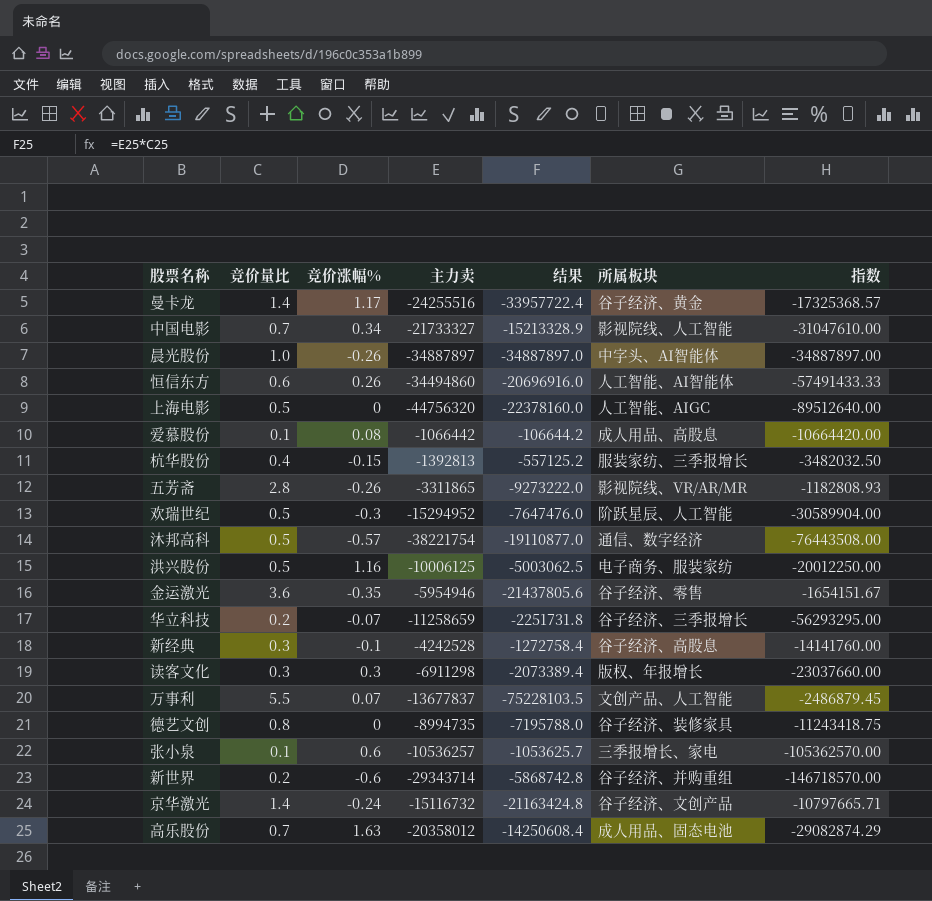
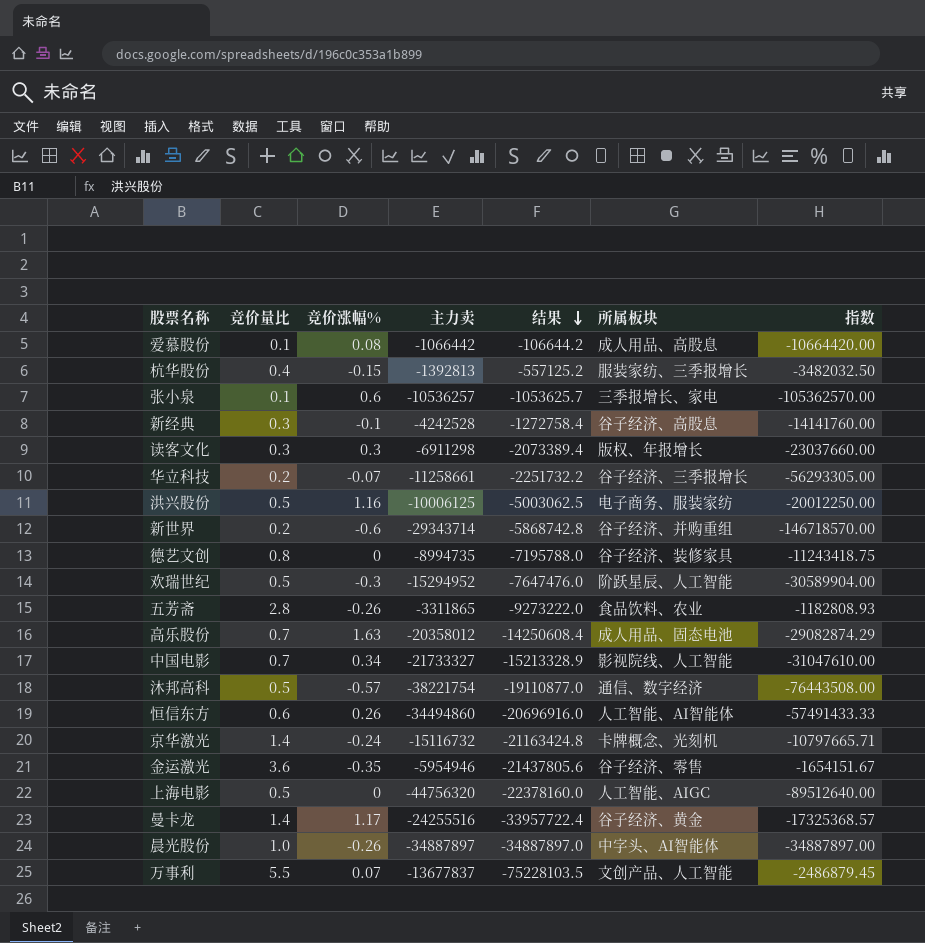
row order: none -> 结果 descending
华立科技 | 主力卖: -11258659 -> -11258661
华立科技 | 结果: -2251731.8 -> -2251732.2
华立科技 | 指数: -56293295.00 -> -56293305.00
五芳斋 | 所属板块: 影视院线、VR/AR/MR -> 食品饮料、农业
京华激光 | 所属板块: 谷子经济、文创产品 -> 卡牌概念、光刻机

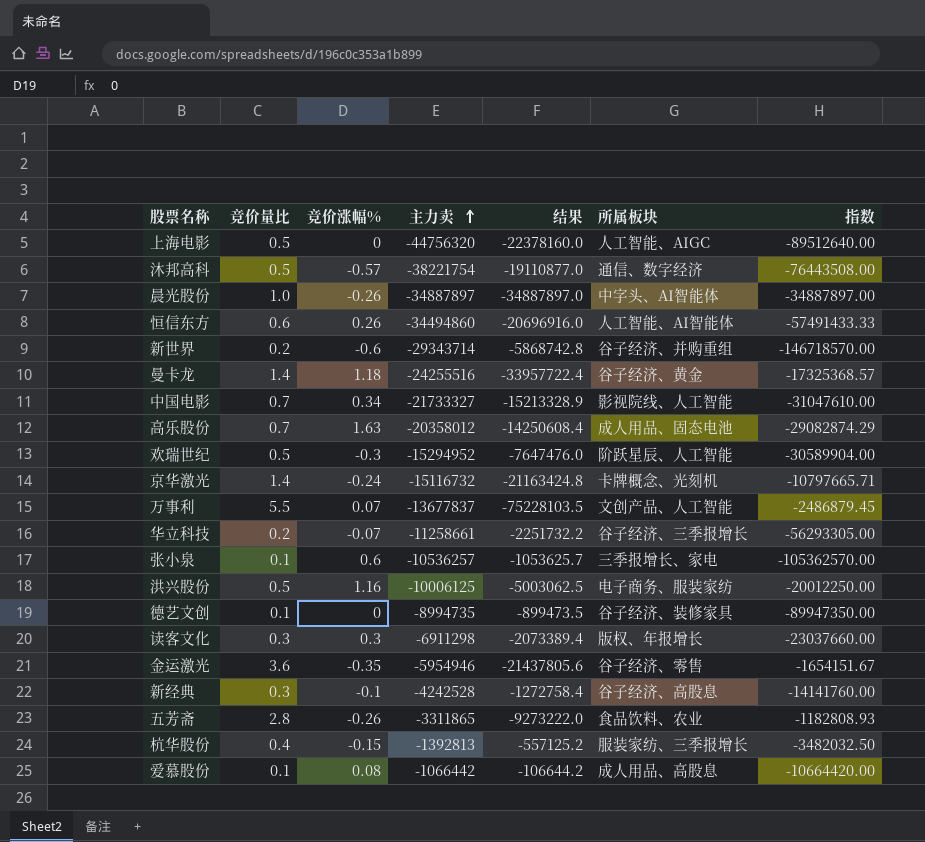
row order: 结果 descending -> 主力卖 ascending
曼卡龙 | 竞价涨幅%: 1.17 -> 1.18
德艺文创 | 竞价量比: 0.8 -> 0.1
德艺文创 | 结果: -7195788.0 -> -899473.5
德艺文创 | 指数: -11243418.75 -> -89947350.00

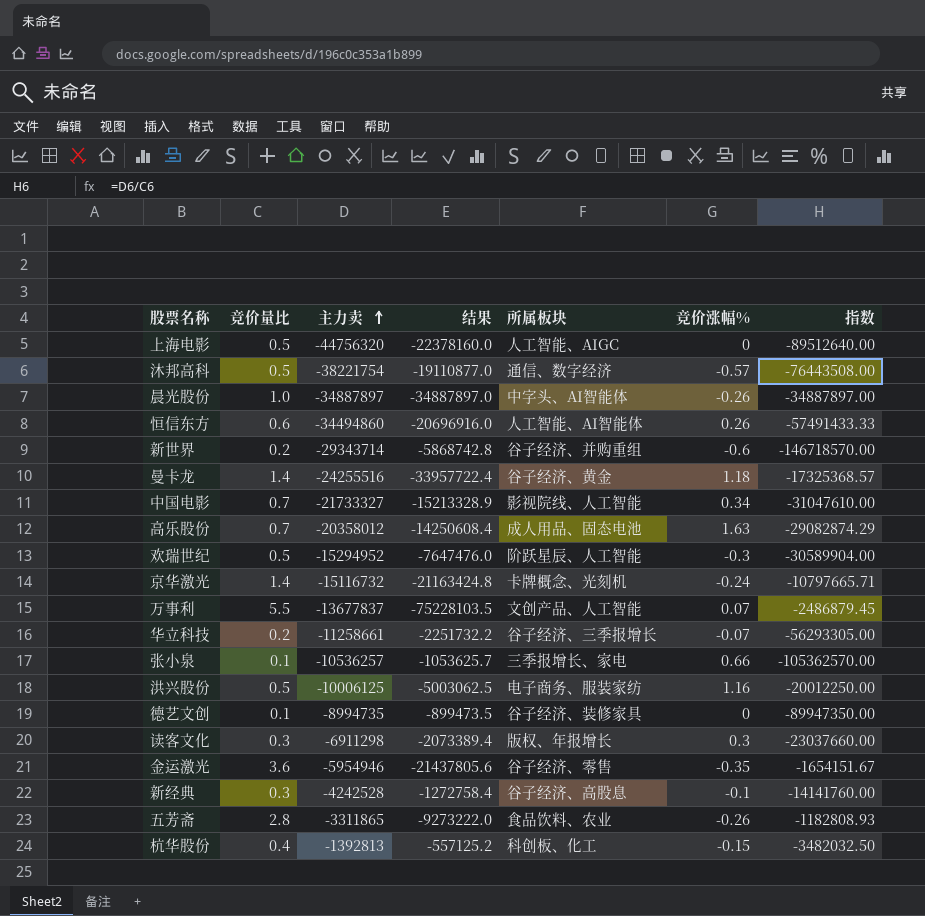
column 竞价涨幅% | position: 3 -> 6
row 爱慕股份: 0.1 | 0.08 | -1066442 | -106644.2 | 成人用品、高股息 | -10664420.00 -> none
张小泉 | 竞价涨幅%: 0.6 -> 0.66
杭华股份 | 所属板块: 服装家纺、三季报增长 -> 科创板、化工

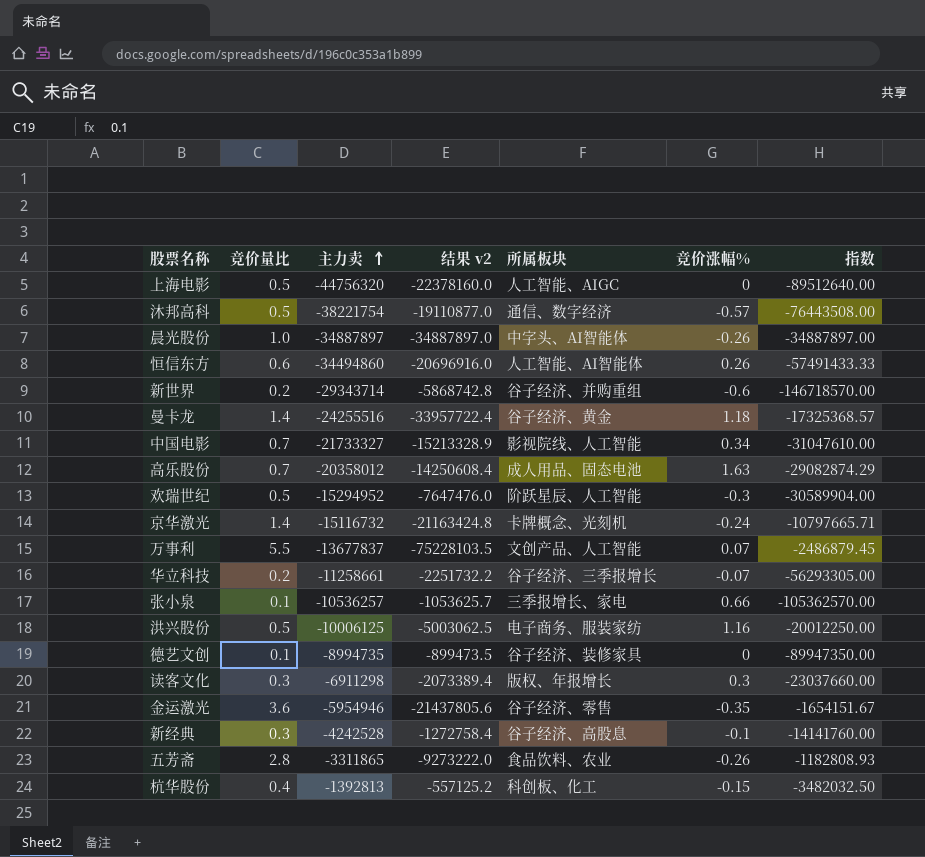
column name: 结果 -> 结果 v2

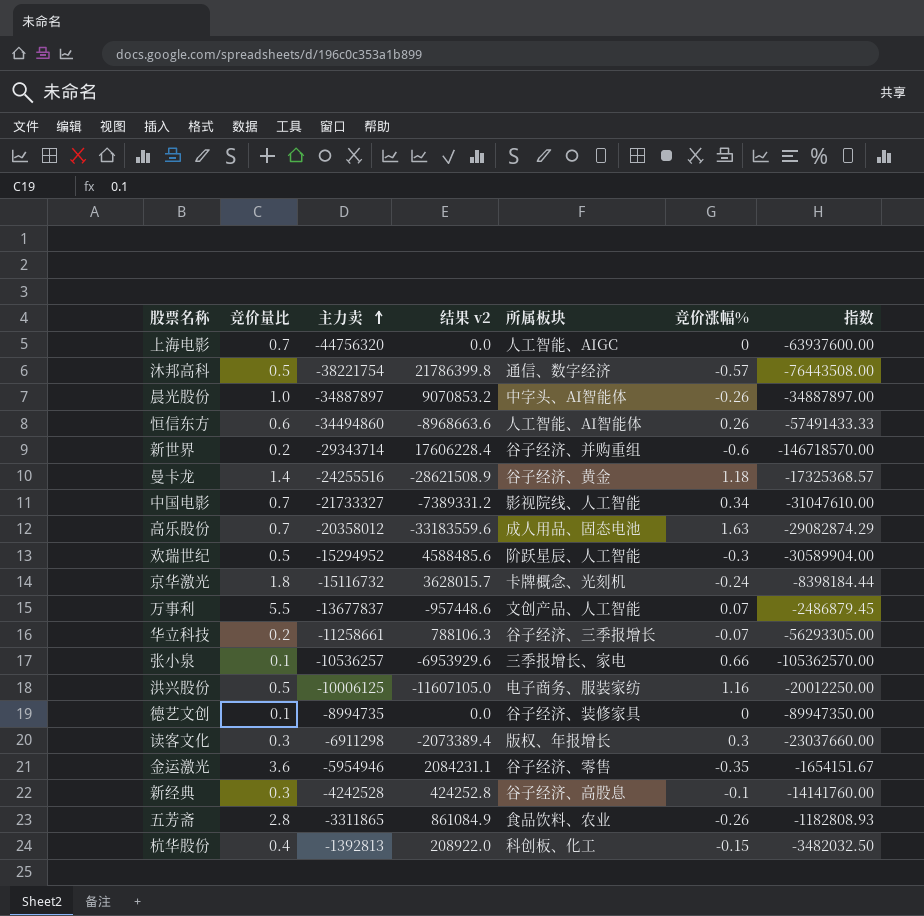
column 结果 v2 | formula: [竞价量比] * [主力卖] -> [主力卖] * [竞价涨幅%]
上海电影 | 竞价量比: 0.5 -> 0.7
上海电影 | 指数: -89512640.00 -> -63937600.00
京华激光 | 竞价量比: 1.4 -> 1.8
京华激光 | 指数: -10797665.71 -> -8398184.44

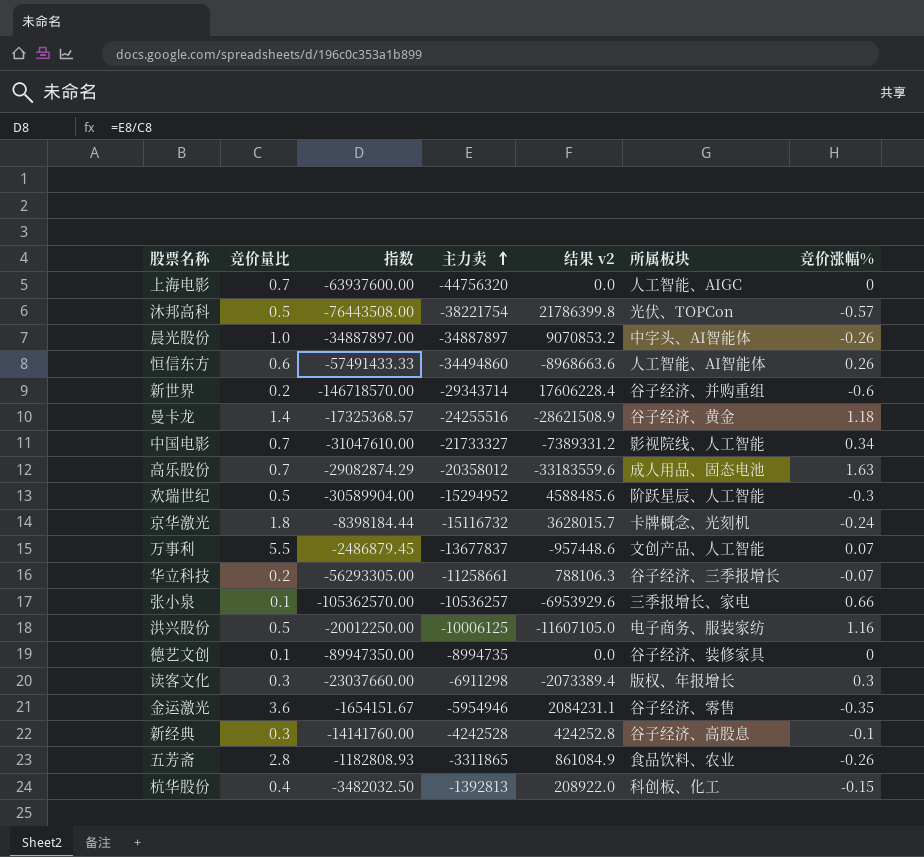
column 指数 | position: 7 -> 3
沐邦高科 | 所属板块: 通信、数字经济 -> 光伏、TOPCon

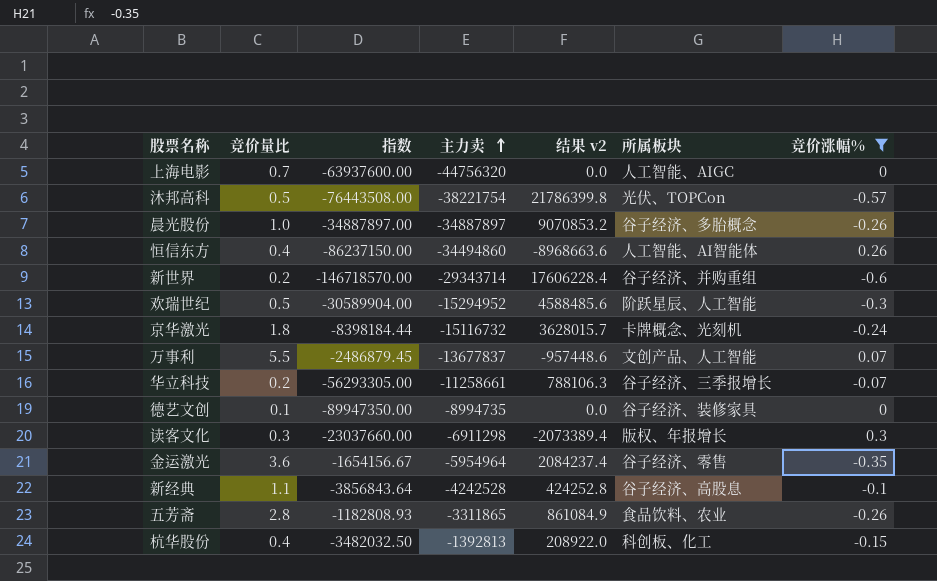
filter: none -> 竞价涨幅% <= 0.3
晨光股份 | 所属板块: 中字头、AI智能体 -> 谷子经济、多胎概念
恒信东方 | 竞价量比: 0.6 -> 0.4
恒信东方 | 指数: -57491433.33 -> -86237150.00
金运激光 | 指数: -1654151.67 -> -1654156.67
金运激光 | 主力卖: -5954946 -> -5954964
金运激光 | 结果 v2: 2084231.1 -> 2084237.4
新经典 | 竞价量比: 0.3 -> 1.1
新经典 | 指数: -14141760.00 -> -3856843.64

